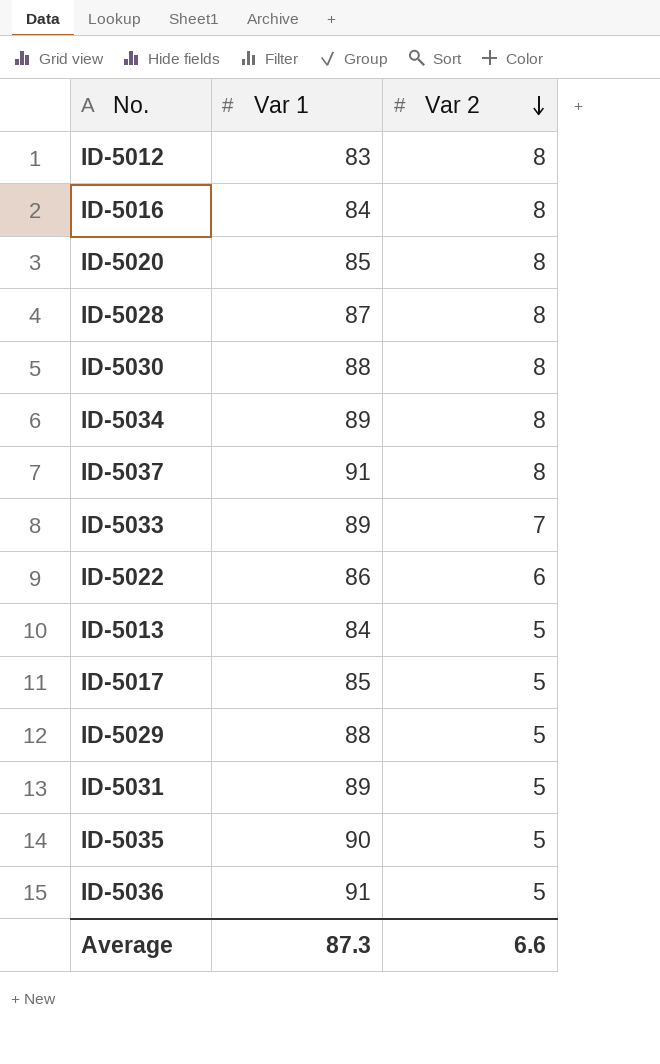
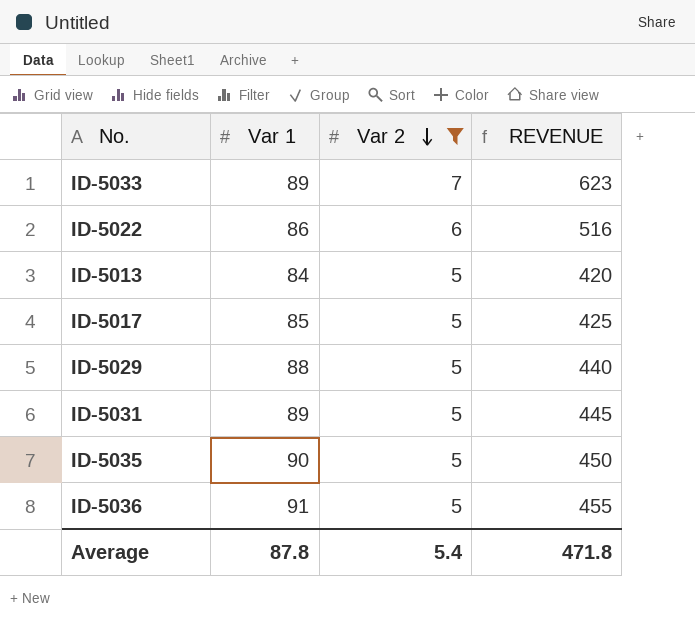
filter: none -> Var 2 != 8
column REVENUE | formula: none -> [Var 1] * [Var 2]
Average | Var 1: 87.3 -> 87.8
Average | Var 2: 6.6 -> 5.4

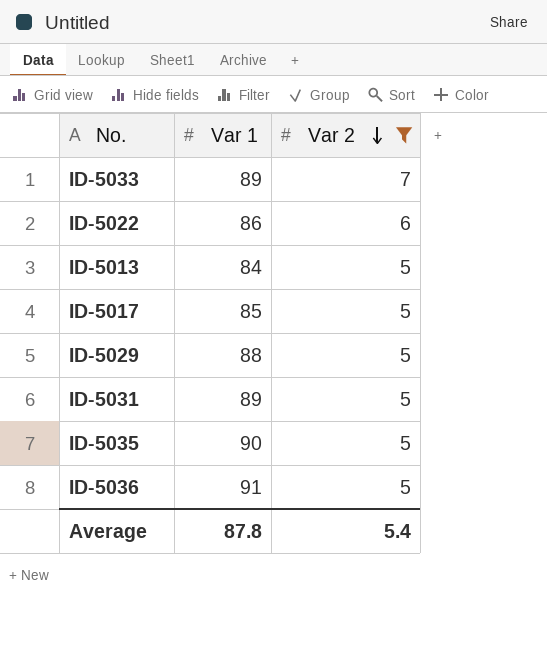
column REVENUE | formula: [Var 1] * [Var 2] -> none

